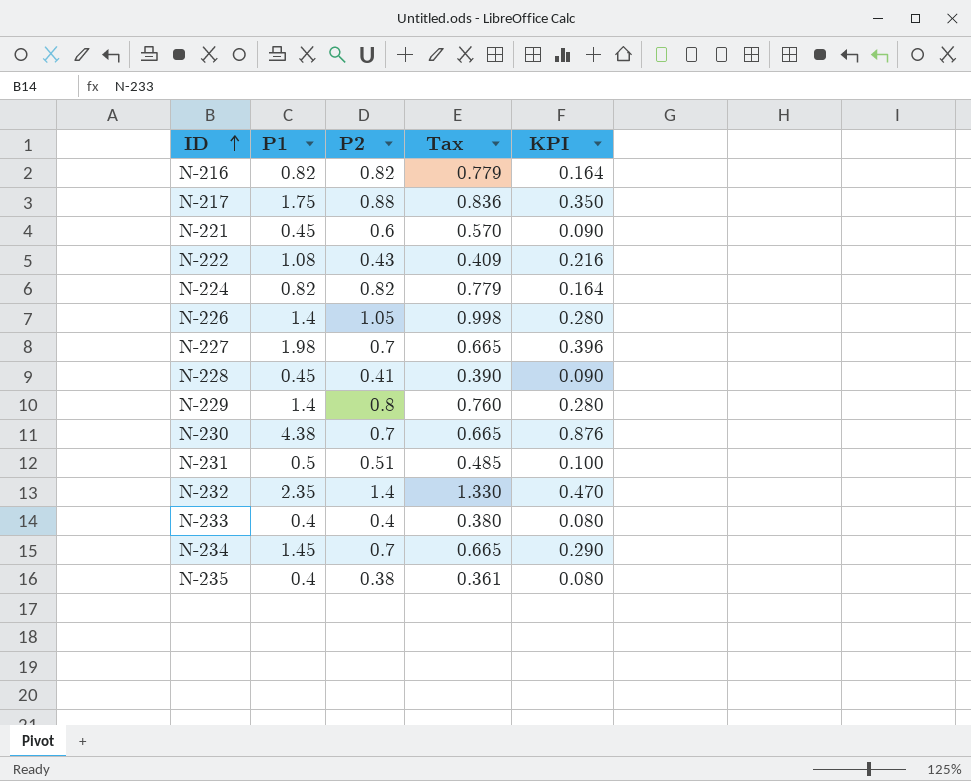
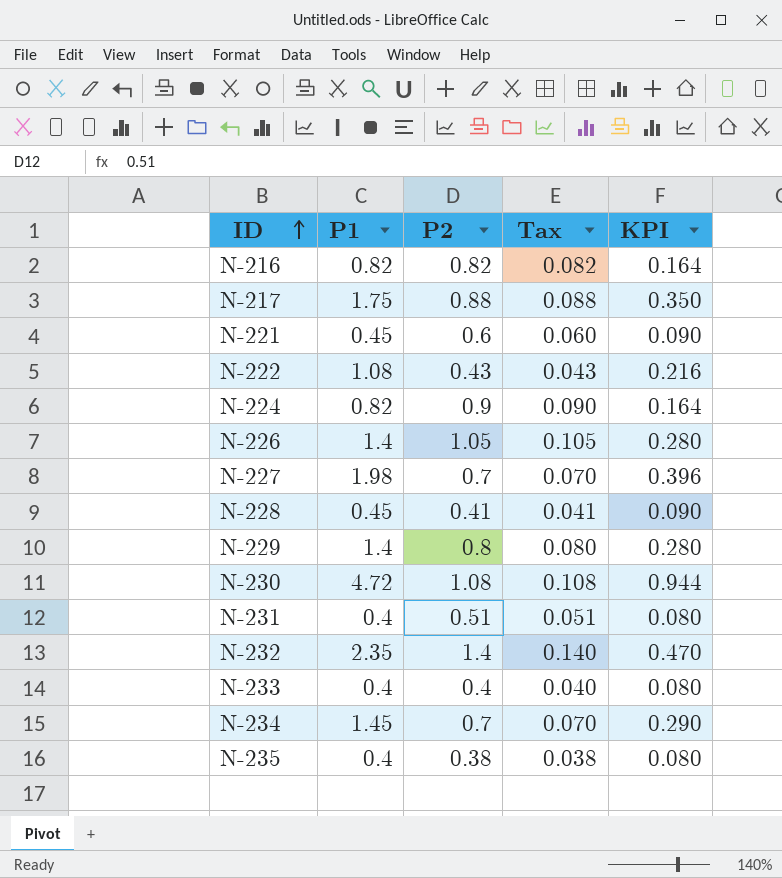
column Tax | formula: [P2] * 0.95 -> [P2] * 0.1
N-224 | P2: 0.82 -> 0.9
N-230 | P1: 4.38 -> 4.72
N-230 | P2: 0.7 -> 1.08
N-230 | KPI: 0.876 -> 0.944
N-231 | P1: 0.5 -> 0.4
N-231 | KPI: 0.100 -> 0.080

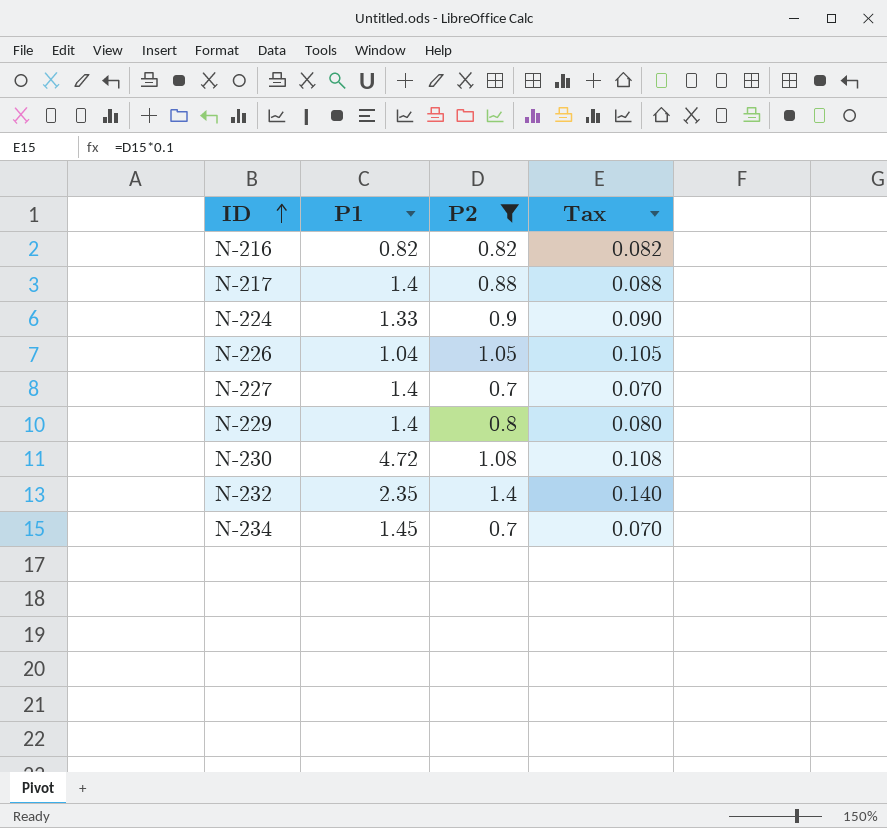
filter: none -> P2 >= 0.7
column KPI | formula: [P1] * 0.2 -> none
N-217 | P1: 1.75 -> 1.4
N-224 | P1: 0.82 -> 1.33
N-226 | P1: 1.4 -> 1.04
N-227 | P1: 1.98 -> 1.4

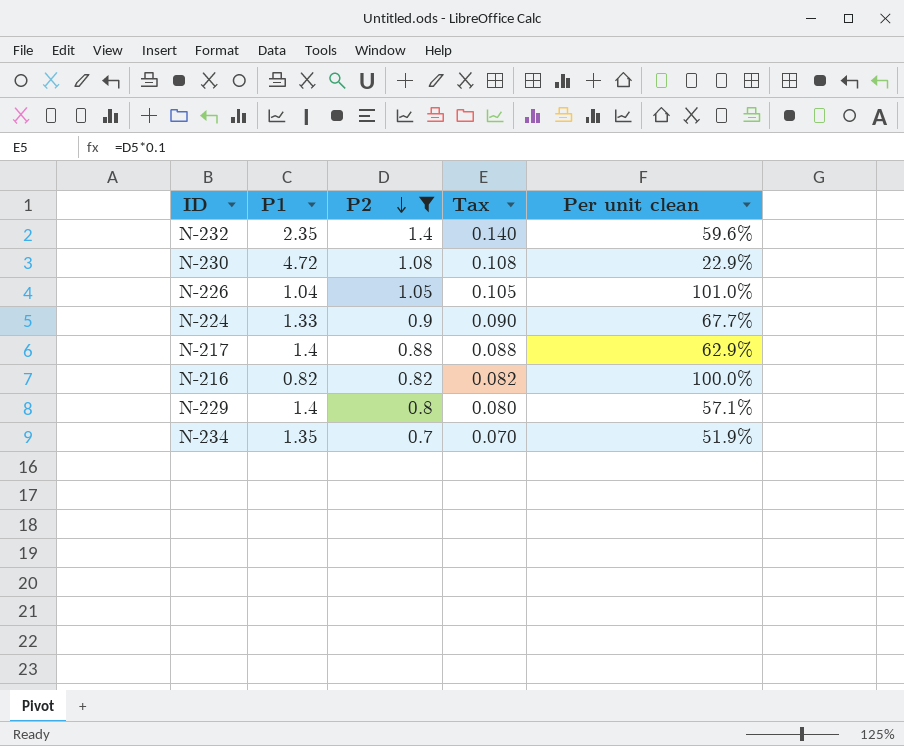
row order: ID ascending -> P2 descending
column Per unit clean | formula: none -> [P2] / [P1]
row N-227: 1.4 | 0.7 | 0.070 -> none
N-234 | P1: 1.45 -> 1.35

